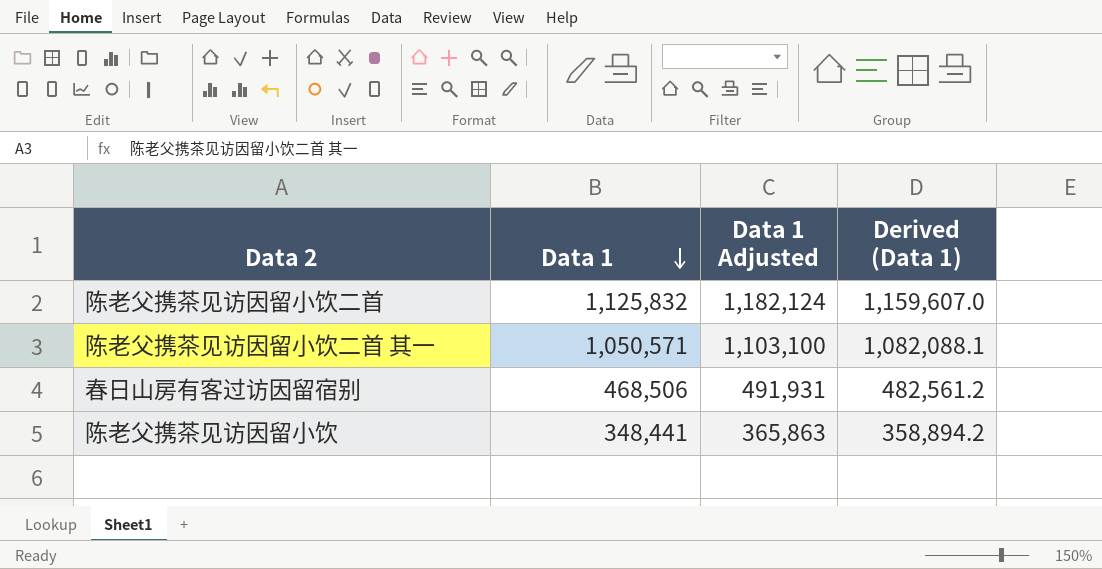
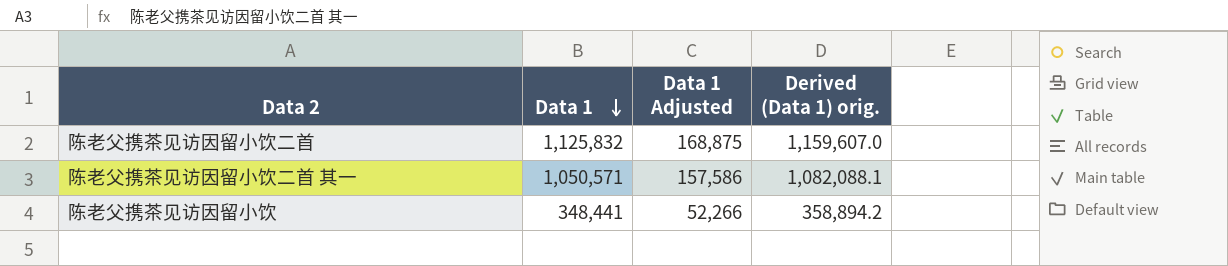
column Data 1 Adjusted | formula: [Data 1] * 1.05 -> [Data 1] * 0.15
column name: Derived (Data 1) -> Derived (Data 1) orig.
row 春日山房有客过访因留宿别: 468,506 | 491,931 | 482,561.2 -> none

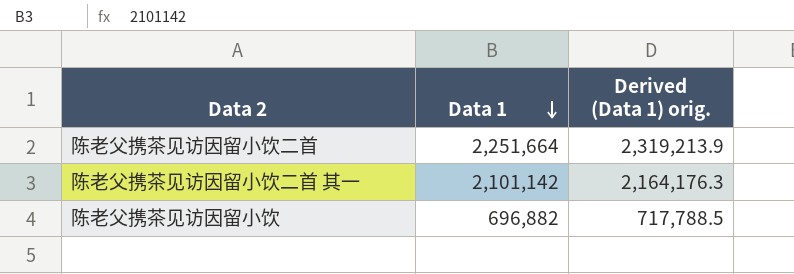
column Data 1 Adjusted | formula: [Data 1] * 0.15 -> none
陈老父携茶见访因留小饮二首 | Data 1: 1,125,832 -> 2,251,664
陈老父携茶见访因留小饮二首 | Derived (Data 1) orig.: 1,159,607.0 -> 2,319,213.9
陈老父携茶见访因留小饮二首 其一 | Data 1: 1,050,571 -> 2,101,142
陈老父携茶见访因留小饮二首 其一 | Derived (Data 1) orig.: 1,082,088.1 -> 2,164,176.3
陈老父携茶见访因留小饮 | Data 1: 348,441 -> 696,882
陈老父携茶见访因留小饮 | Derived (Data 1) orig.: 358,894.2 -> 717,788.5

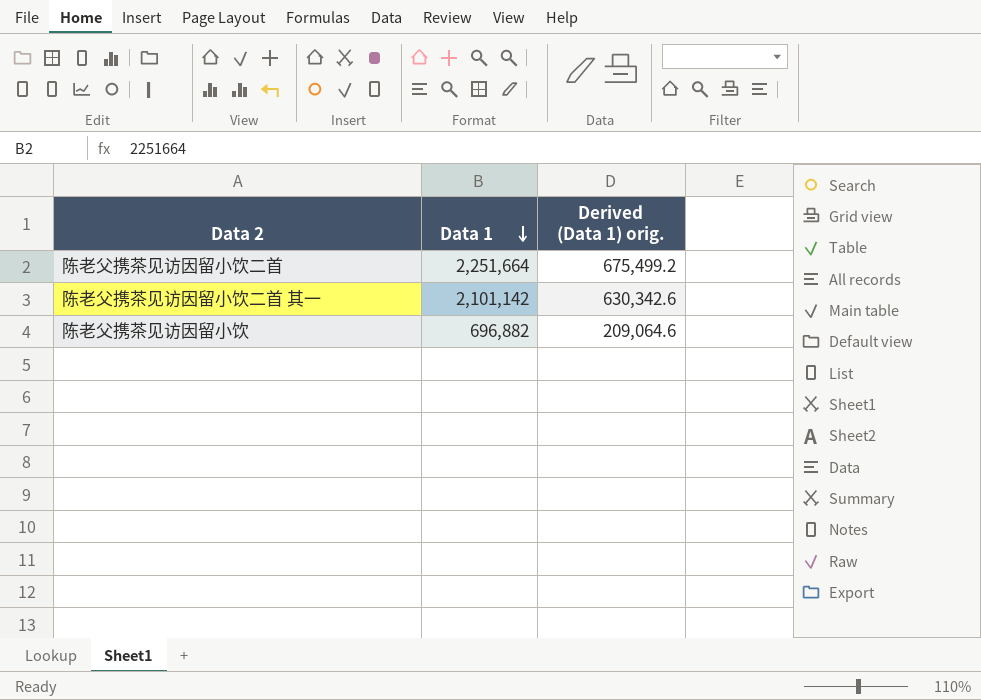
column Derived (Data 1) orig. | formula: [Data 1] * 1.03 -> [Data 1] * 0.3

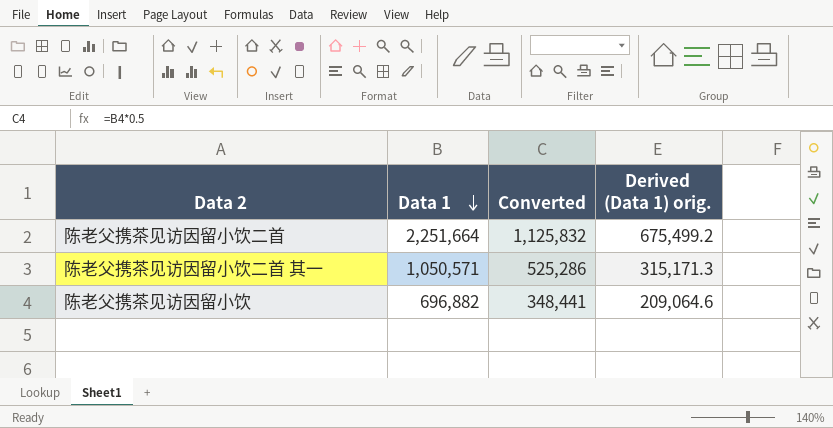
column Converted | formula: none -> [Data 1] * 0.5
陈老父携茶见访因留小饮二首 其一 | Data 1: 2,101,142 -> 1,050,571
陈老父携茶见访因留小饮二首 其一 | Derived (Data 1) orig.: 630,342.6 -> 315,171.3

